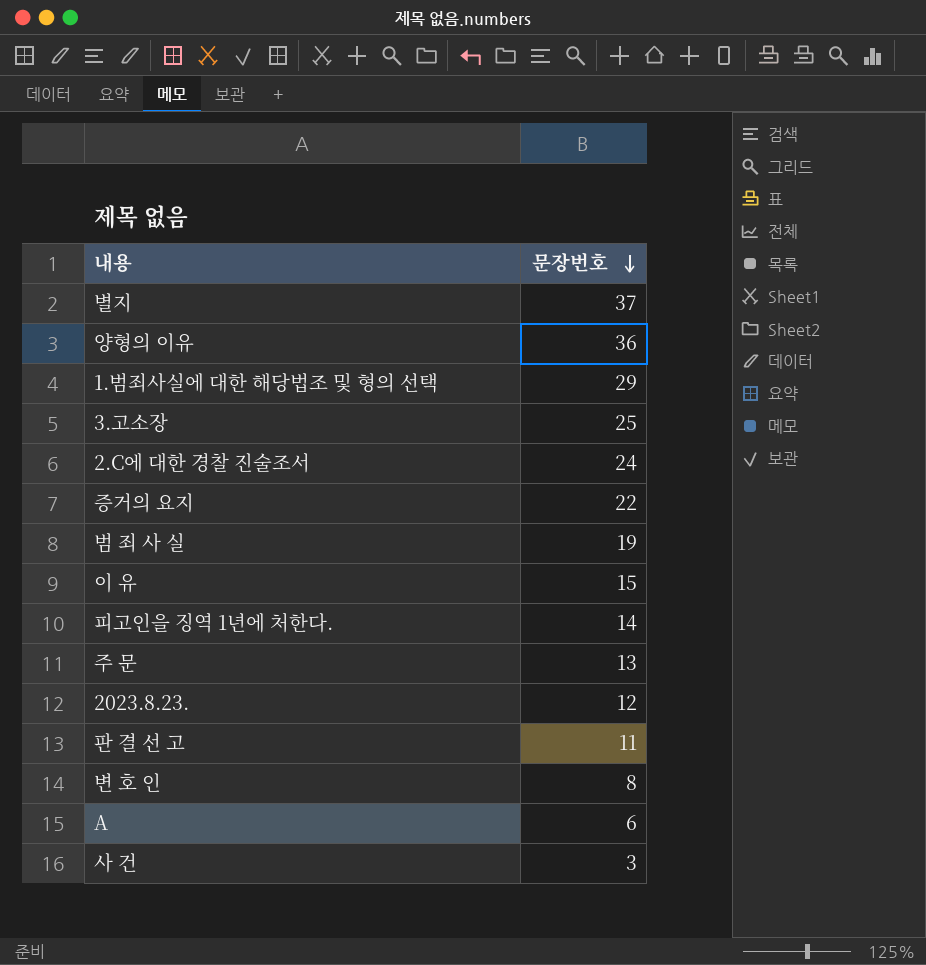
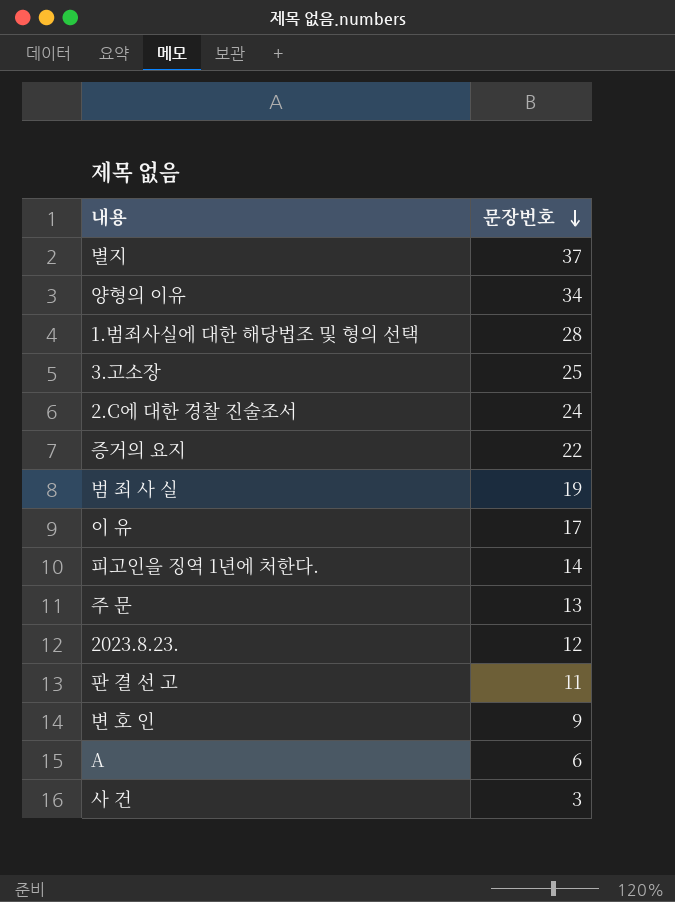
양형의 이유 | 문장번호: 36 -> 34
1.범죄사실에 대한 해당법조 및 형의 선택 | 문장번호: 29 -> 28
이 유 | 문장번호: 15 -> 17
변 호 인 | 문장번호: 8 -> 9

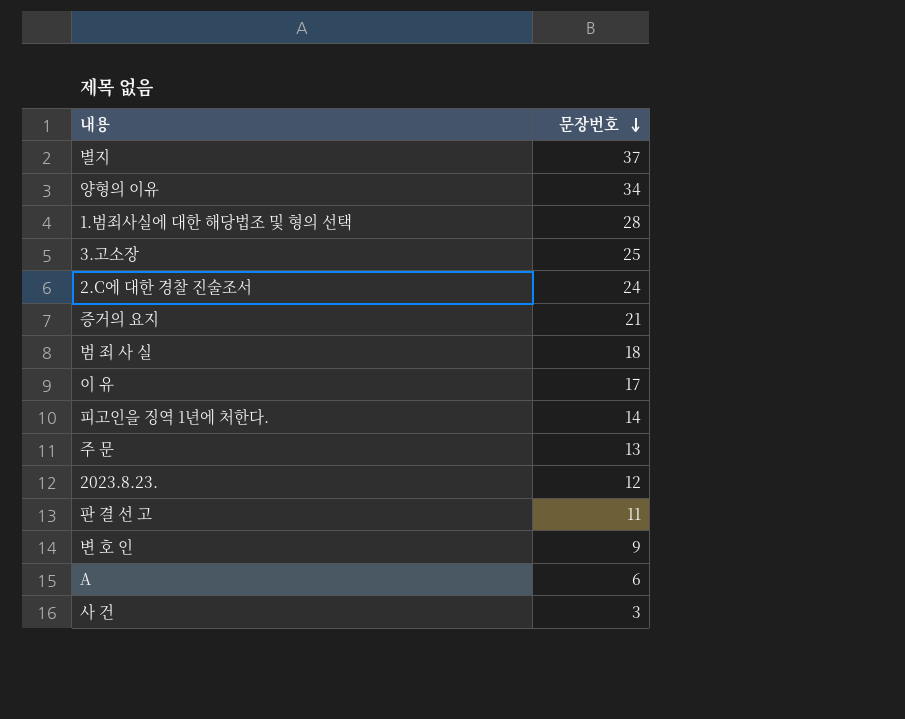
증거의 요지 | 문장번호: 22 -> 21
범 죄 사 실 | 문장번호: 19 -> 18

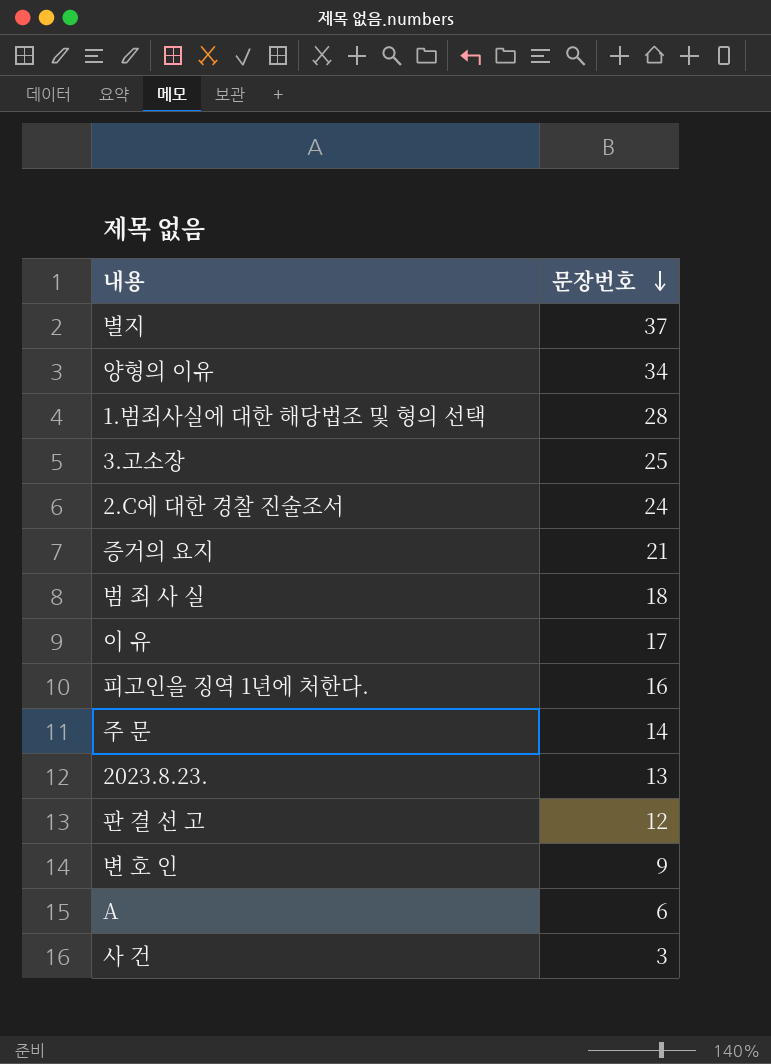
피고인을 징역 1년에 처한다. | 문장번호: 14 -> 16
주 문 | 문장번호: 13 -> 14
2023.8.23. | 문장번호: 12 -> 13
판 결 선 고 | 문장번호: 11 -> 12

